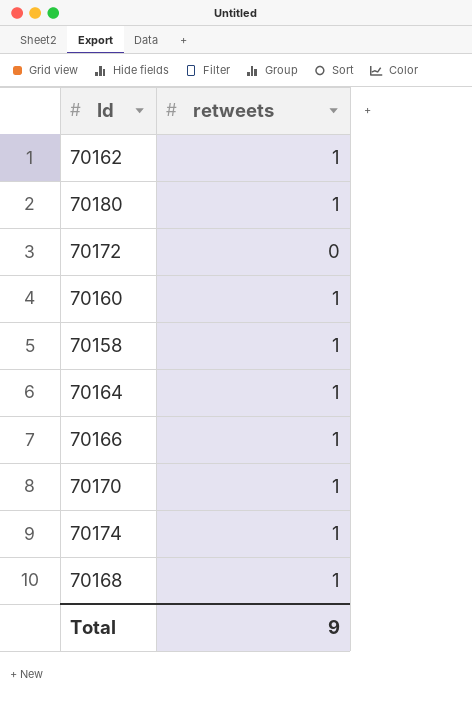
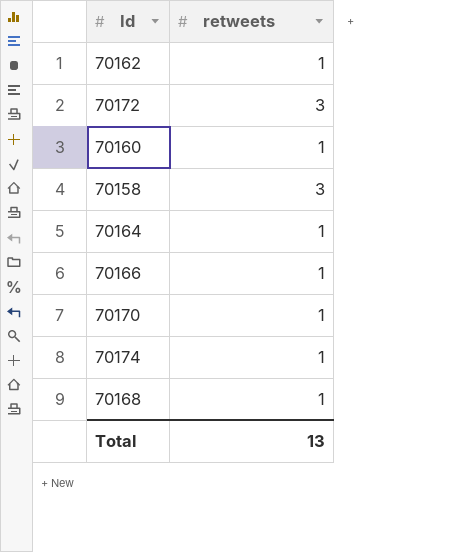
row 70180: 1 -> none
70172 | retweets: 0 -> 3
70158 | retweets: 1 -> 3
Total | retweets: 9 -> 13

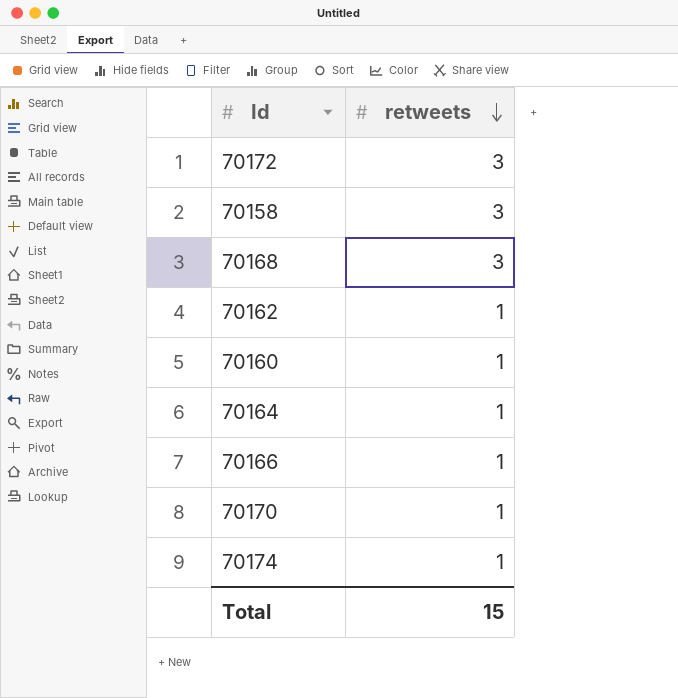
row order: none -> retweets descending
70168 | retweets: 1 -> 3
Total | retweets: 13 -> 15

